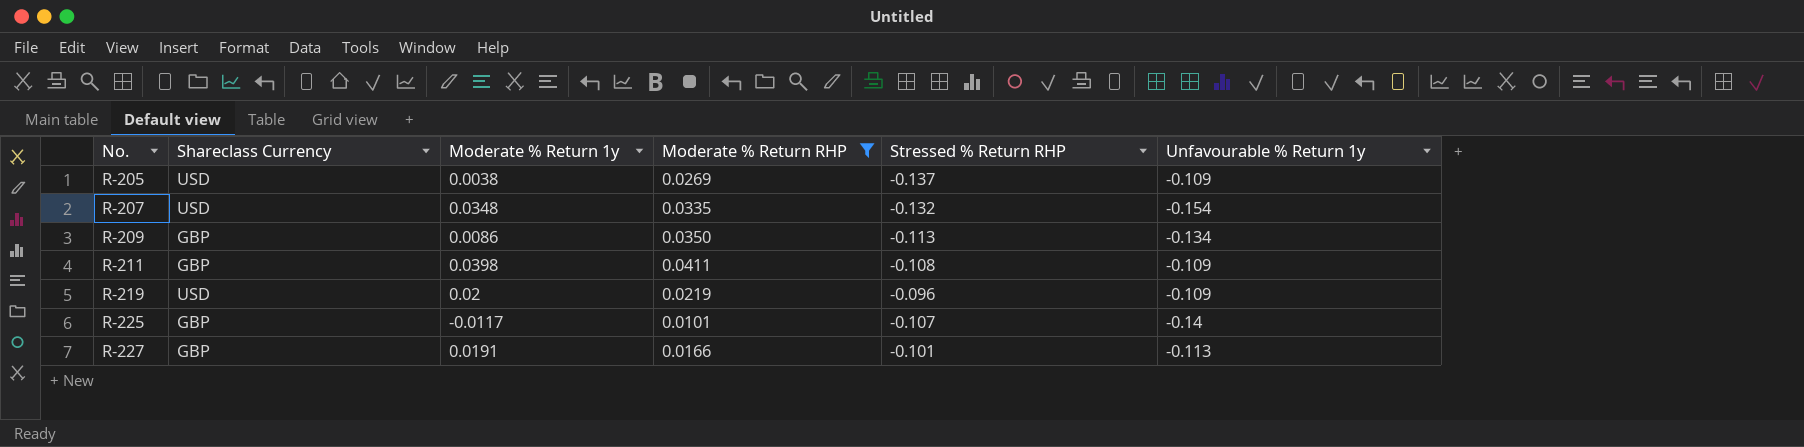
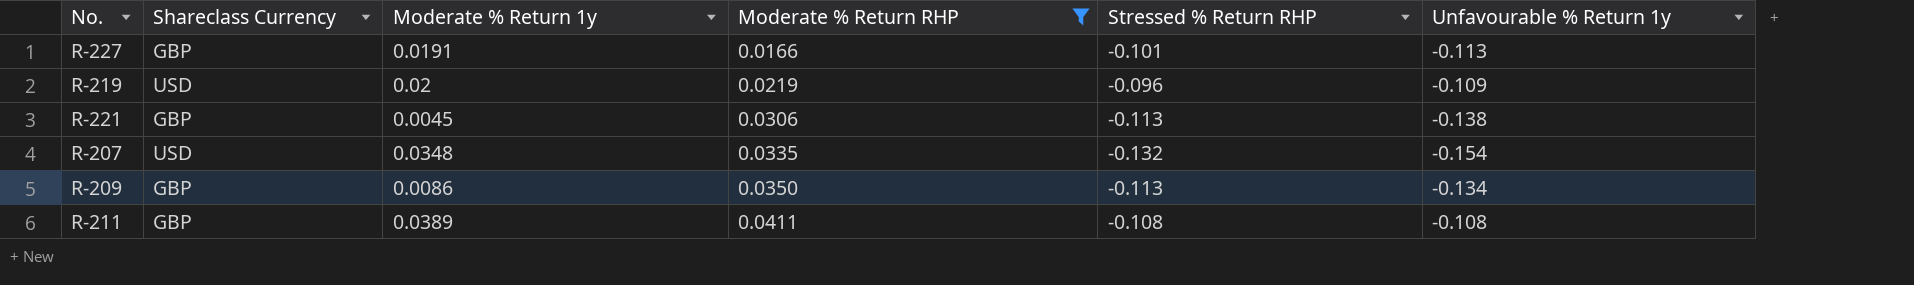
row order: No. ascending -> Moderate % Return RHP ascending
row R-205: USD | 0.0038 | 0.0269 | -0.137 | -0.109 -> none
row R-225: GBP | -0.0117 | 0.0101 | -0.107 | -0.14 -> none
row R-221: none -> GBP | 0.0045 | 0.0306 | -0.113 | -0.138
R-211 | Moderate % Return 1y: 0.0398 -> 0.0389
R-211 | Unfavourable % Return 1y: -0.109 -> -0.108

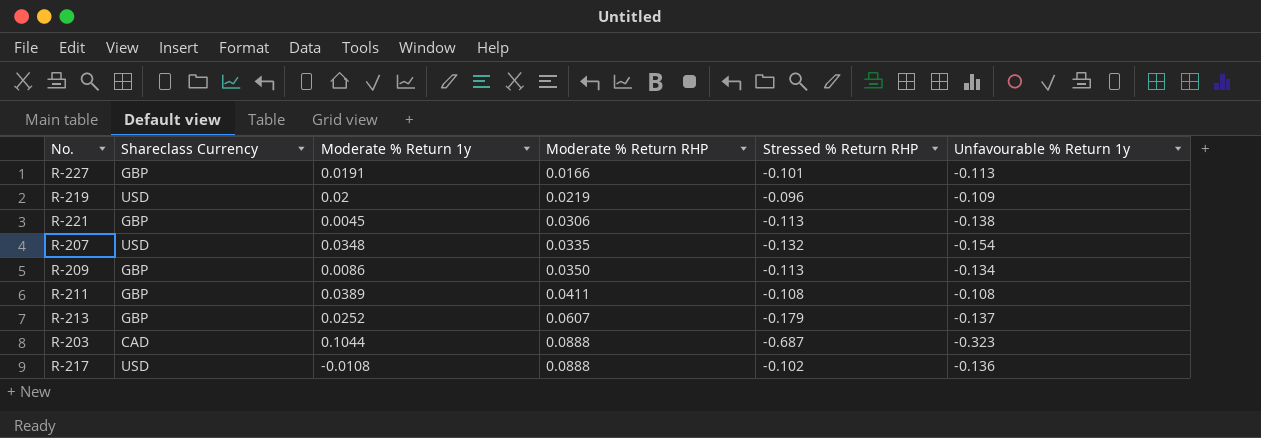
filter: Moderate % Return RHP <= 0.0411 -> none

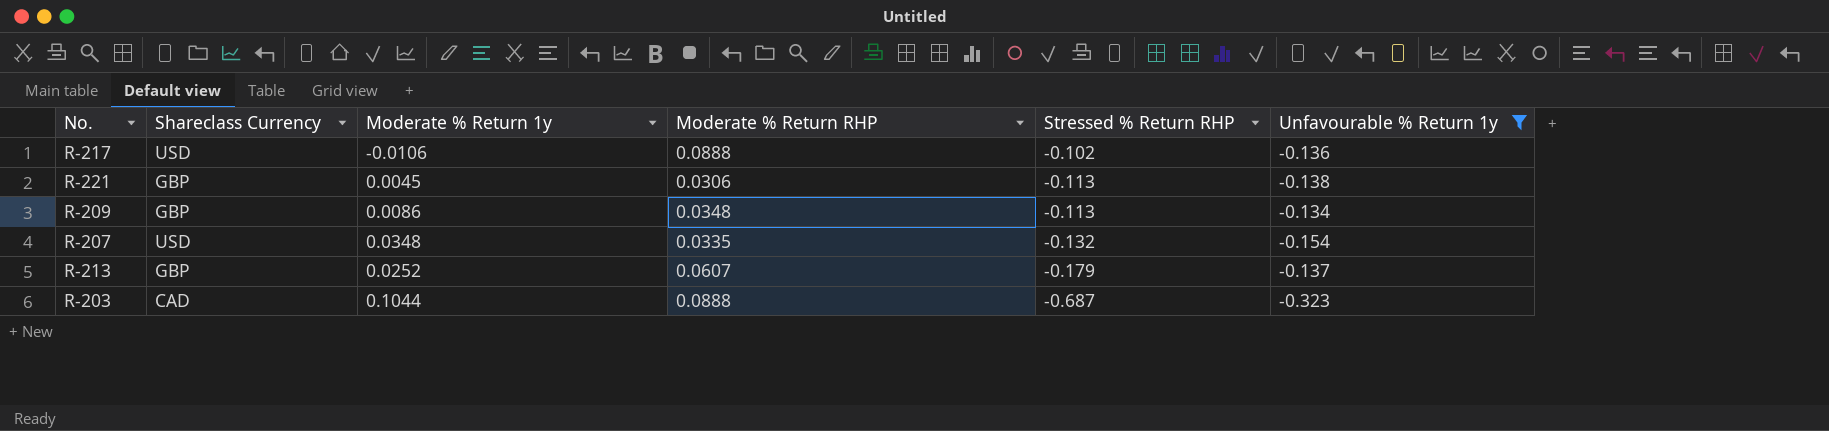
filter: none -> Unfavourable % Return 1y <= -0.134
row order: Moderate % Return RHP ascending -> Stressed % Return RHP descending
R-217 | Moderate % Return 1y: -0.0108 -> -0.0106
R-209 | Moderate % Return RHP: 0.0350 -> 0.0348

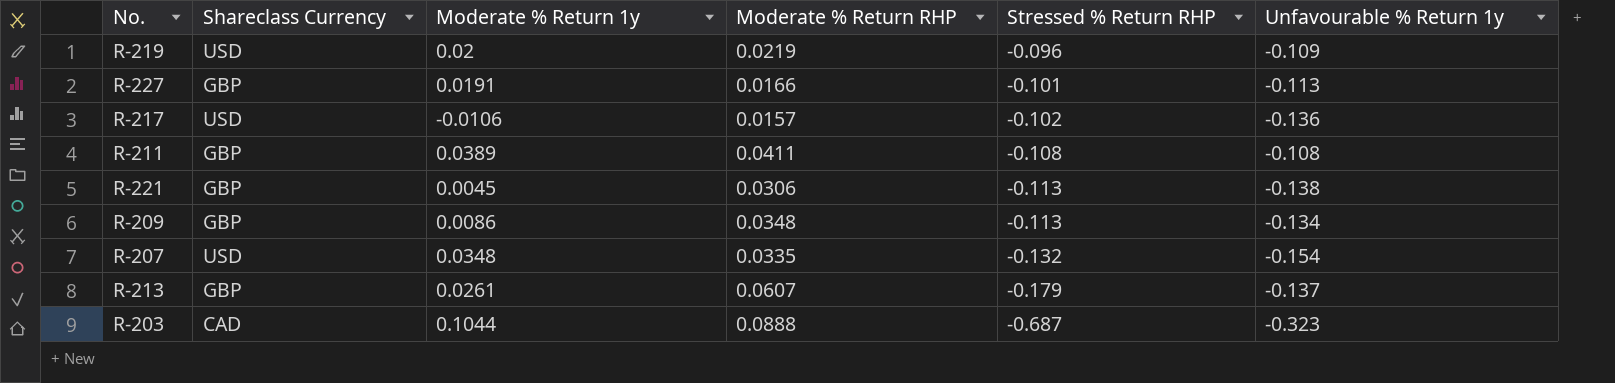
filter: Unfavourable % Return 1y <= -0.134 -> none
R-217 | Moderate % Return RHP: 0.0888 -> 0.0157
R-213 | Moderate % Return 1y: 0.0252 -> 0.0261

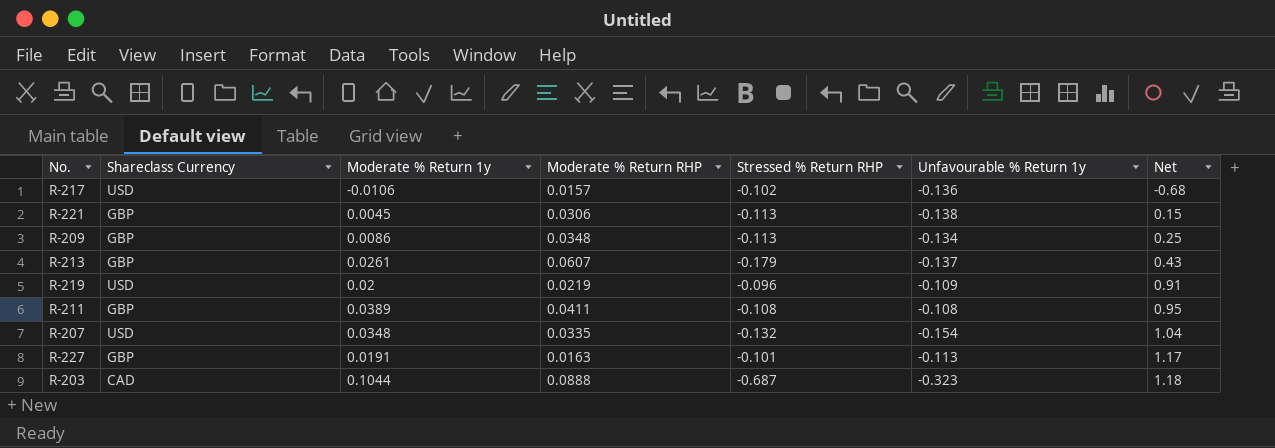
row order: Stressed % Return RHP descending -> Net ascending
column Net | formula: none -> [Moderate % Return 1y] / [Moderate % Return RHP]
R-227 | Moderate % Return RHP: 0.0166 -> 0.0163

